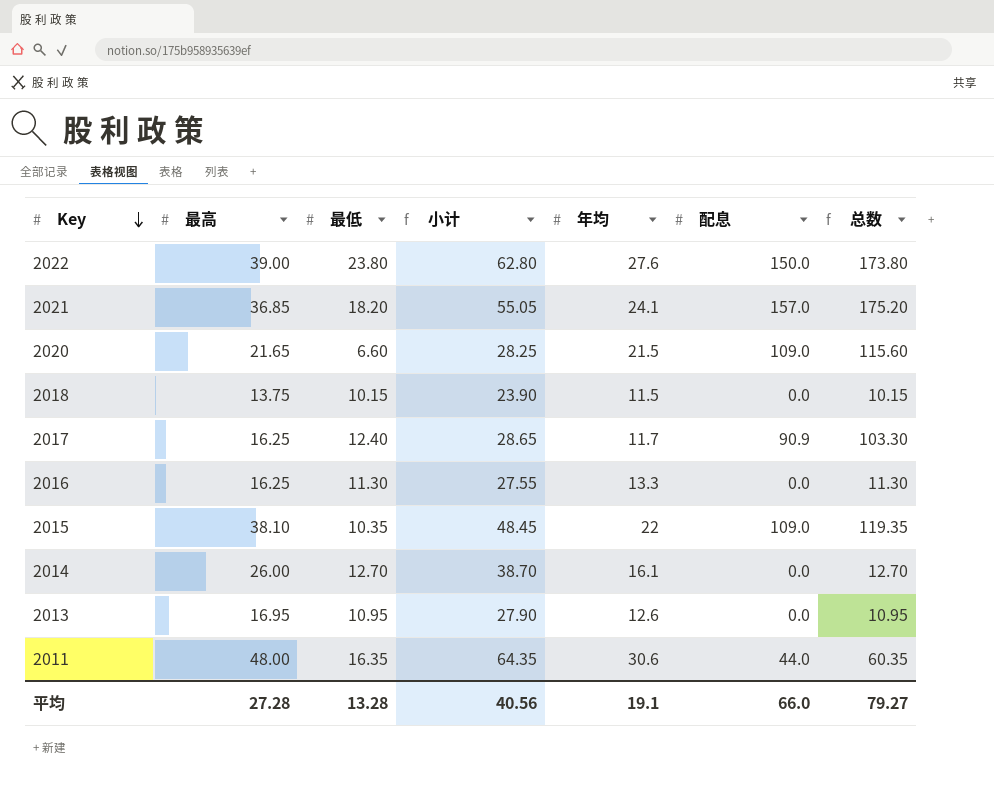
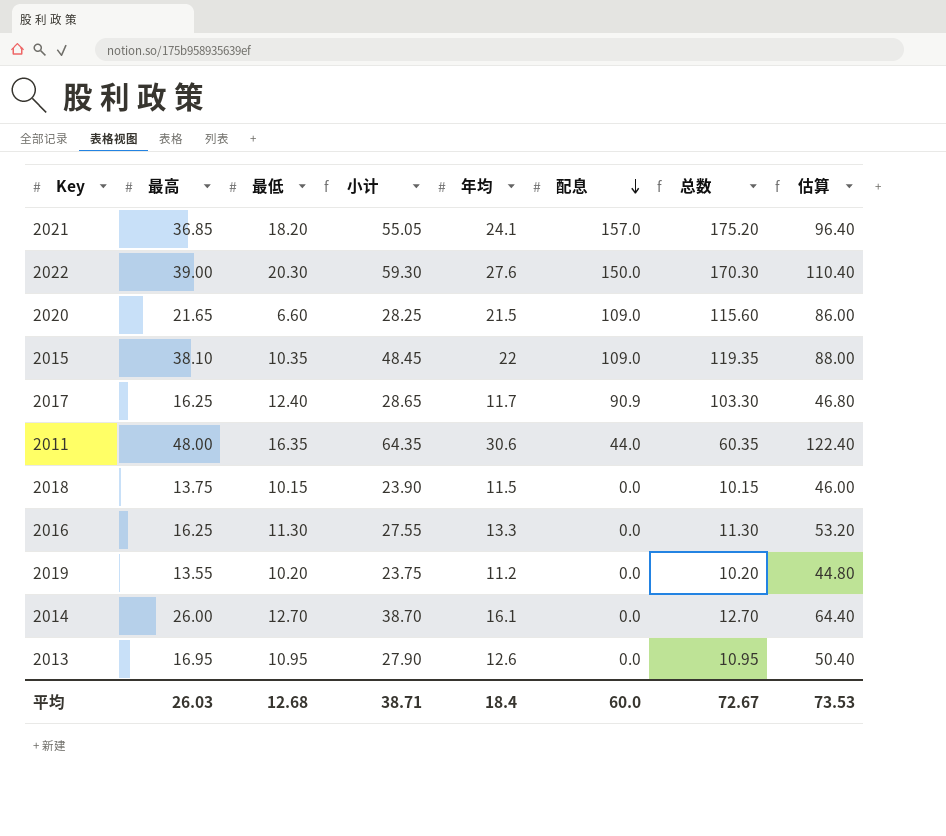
row order: Key descending -> 配息 descending
column 估算 | formula: none -> [年均] * 4
2022 | 最低: 23.80 -> 20.30
2022 | 小计: 62.80 -> 59.30
2022 | 总数: 173.80 -> 170.30
row 2019: none -> 13.55 | 10.20 | 23.75 | 11.2 | 0.0 | 10.20 | 44.80
平均 | 最高: 27.28 -> 26.03
平均 | 最低: 13.28 -> 12.68
平均 | 小计: 40.56 -> 38.71
平均 | 年均: 19.1 -> 18.4
平均 | 配息: 66.0 -> 60.0
平均 | 总数: 79.27 -> 72.67

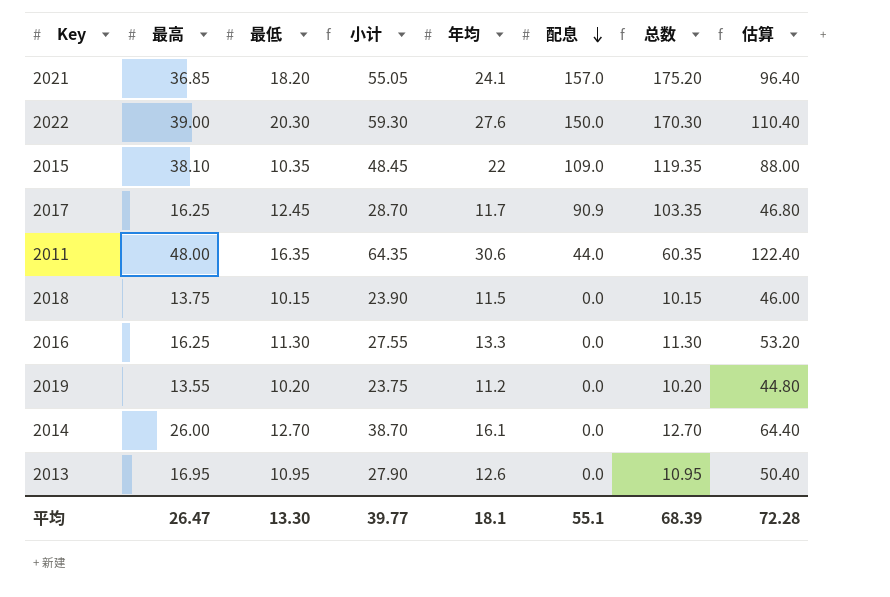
row 2020: 21.65 | 6.60 | 28.25 | 21.5 | 109.0 | 115.60 | 86.00 -> none
2017 | 最低: 12.40 -> 12.45
2017 | 小计: 28.65 -> 28.70
2017 | 总数: 103.30 -> 103.35
平均 | 最高: 26.03 -> 26.47
平均 | 最低: 12.68 -> 13.30
平均 | 小计: 38.71 -> 39.77
平均 | 年均: 18.4 -> 18.1
平均 | 配息: 60.0 -> 55.1
平均 | 总数: 72.67 -> 68.39
平均 | 估算: 73.53 -> 72.28

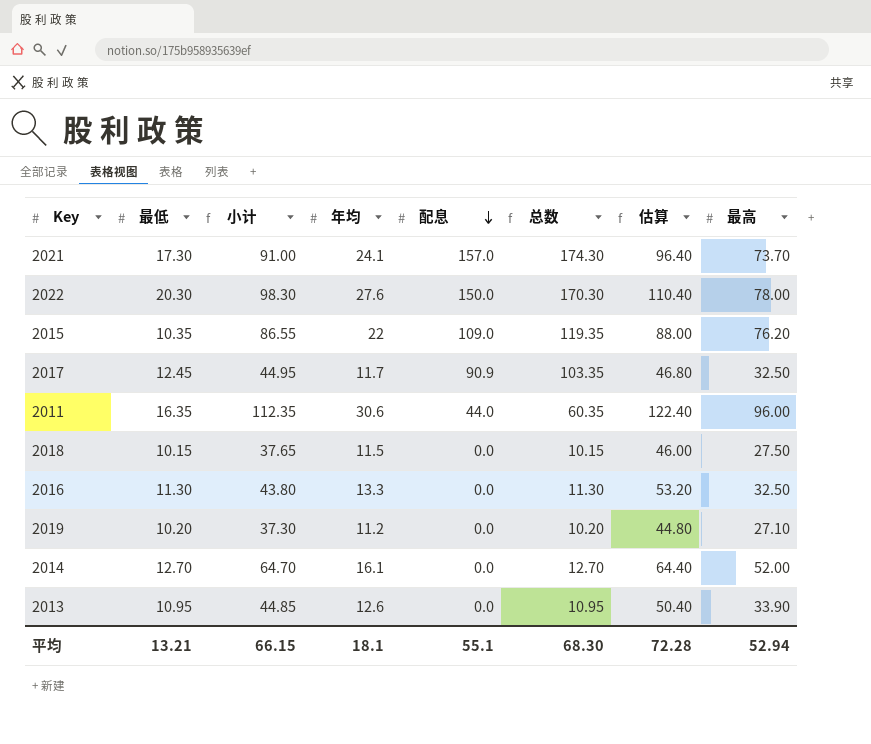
column 最高 | position: 2 -> 8
2021 | 最低: 18.20 -> 17.30
2021 | 小计: 55.05 -> 91.00
2021 | 总数: 175.20 -> 174.30
2021 | 最高: 36.85 -> 73.70
2022 | 小计: 59.30 -> 98.30
2022 | 最高: 39.00 -> 78.00
2015 | 小计: 48.45 -> 86.55
2015 | 最高: 38.10 -> 76.20
2017 | 小计: 28.70 -> 44.95
2017 | 最高: 16.25 -> 32.50
2011 | 小计: 64.35 -> 112.35
2011 | 最高: 48.00 -> 96.00
2018 | 小计: 23.90 -> 37.65
2018 | 最高: 13.75 -> 27.50
2016 | 小计: 27.55 -> 43.80
2016 | 最高: 16.25 -> 32.50
2019 | 小计: 23.75 -> 37.30
2019 | 最高: 13.55 -> 27.10
2014 | 小计: 38.70 -> 64.70
2014 | 最高: 26.00 -> 52.00
2013 | 小计: 27.90 -> 44.85
2013 | 最高: 16.95 -> 33.90
平均 | 最低: 13.30 -> 13.21
平均 | 小计: 39.77 -> 66.15
平均 | 总数: 68.39 -> 68.30
平均 | 最高: 26.47 -> 52.94

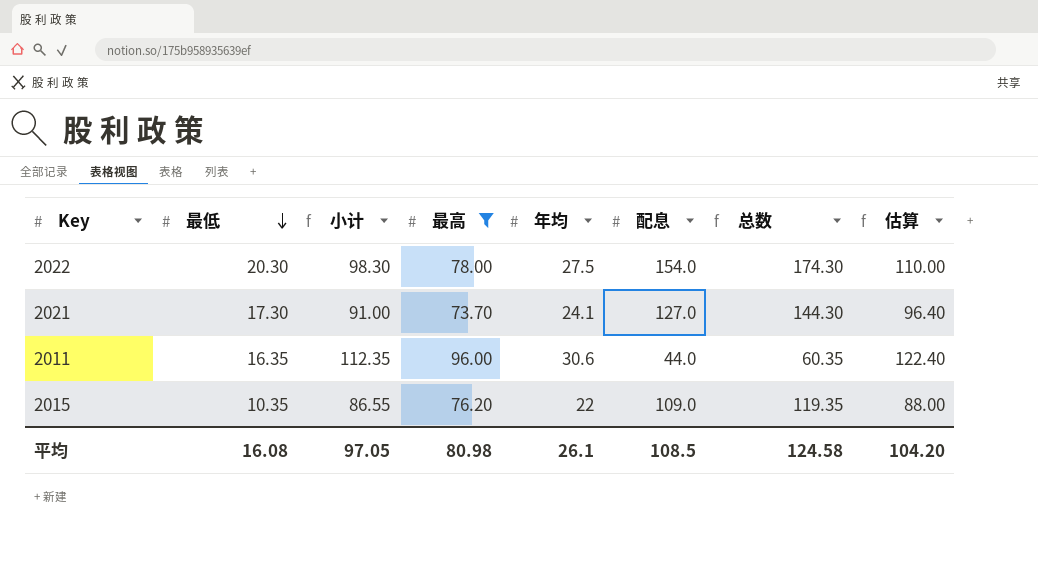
filter: none -> 最高 >= 73.70
row order: 配息 descending -> 最低 descending
column 最高 | position: 8 -> 4
2022 | 年均: 27.6 -> 27.5
2022 | 配息: 150.0 -> 154.0
2022 | 总数: 170.30 -> 174.30
2022 | 估算: 110.40 -> 110.00
2021 | 配息: 157.0 -> 127.0
2021 | 总数: 174.30 -> 144.30
平均 | 最低: 13.21 -> 16.08
平均 | 小计: 66.15 -> 97.05
平均 | 最高: 52.94 -> 80.98
平均 | 年均: 18.1 -> 26.1
平均 | 配息: 55.1 -> 108.5
平均 | 总数: 68.30 -> 124.58
平均 | 估算: 72.28 -> 104.20

